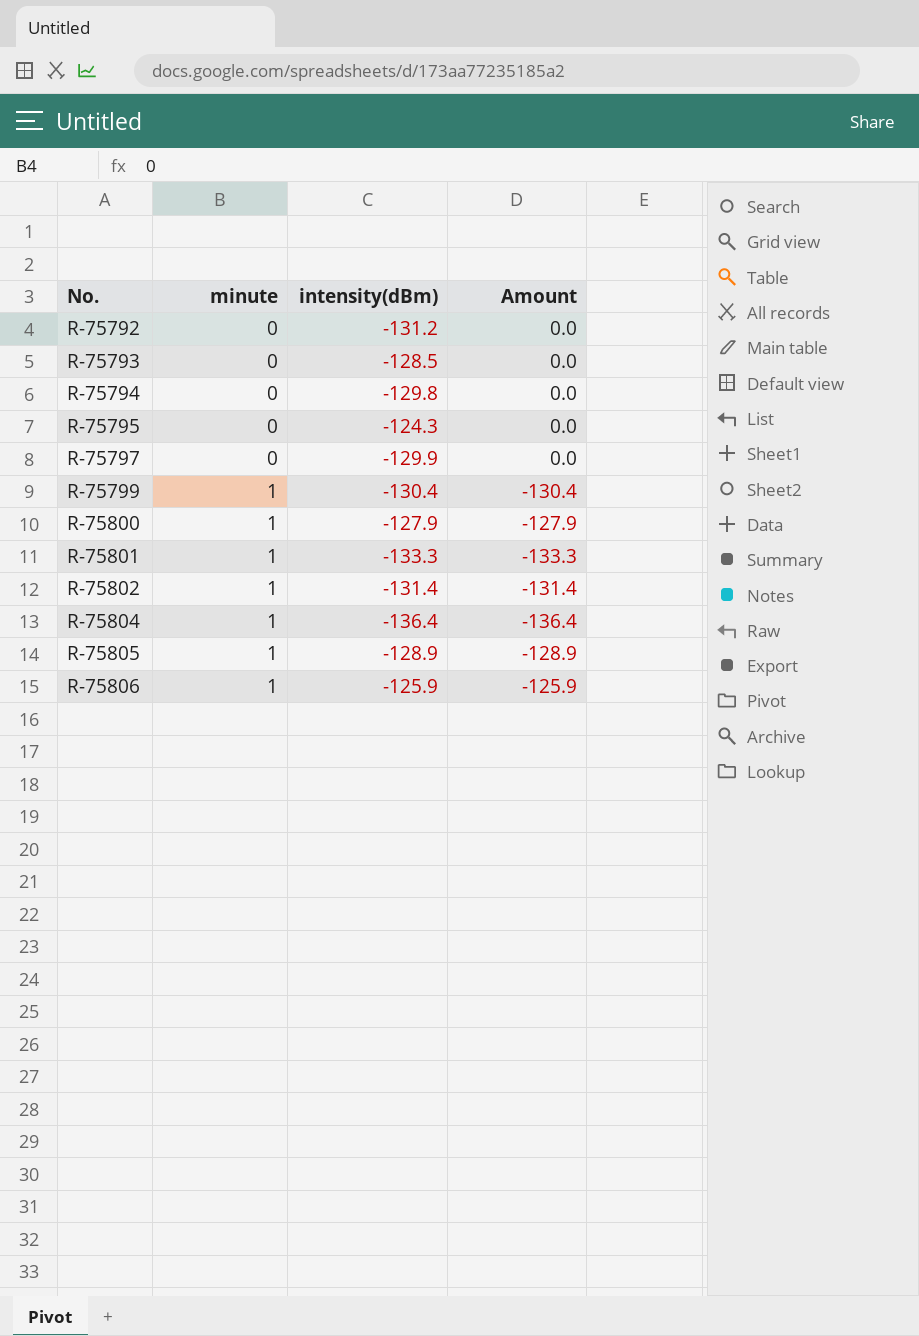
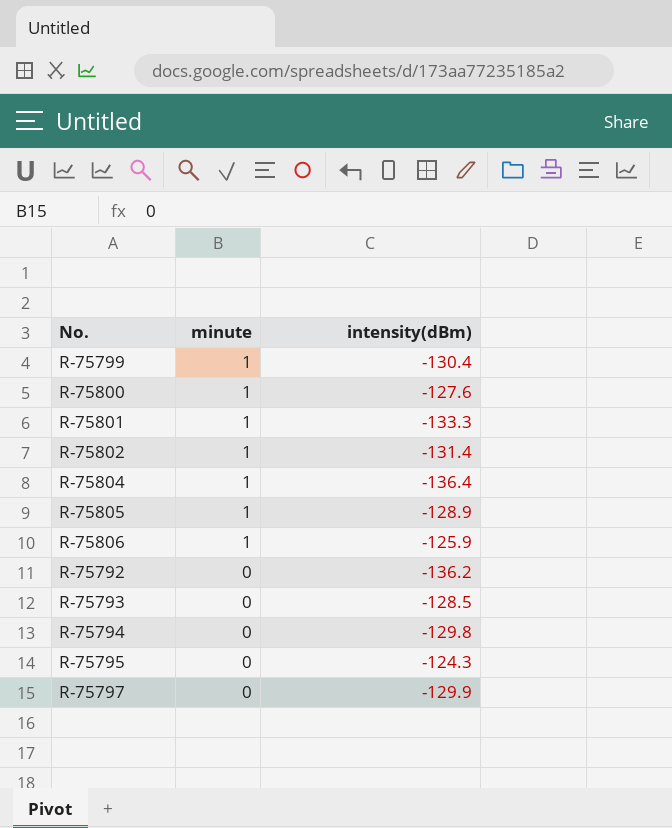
row order: No. ascending -> minute descending
column Amount | formula: [minute] * [intensity(dBm)] -> none
R-75800 | intensity(dBm): -127.9 -> -127.6
R-75792 | intensity(dBm): -131.2 -> -136.2

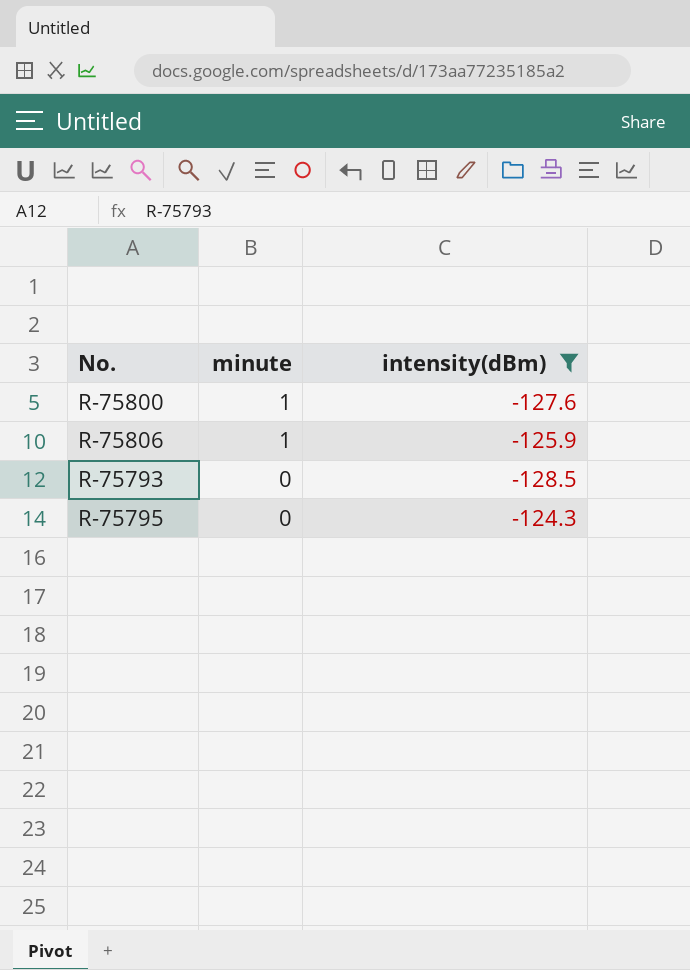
filter: none -> intensity(dBm) >= -128.5

